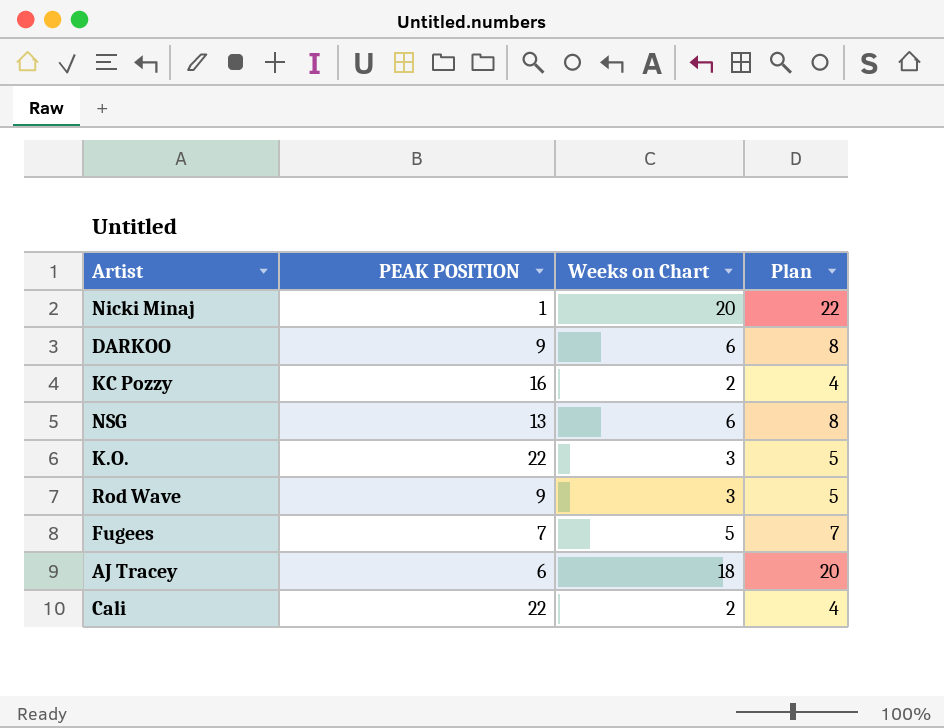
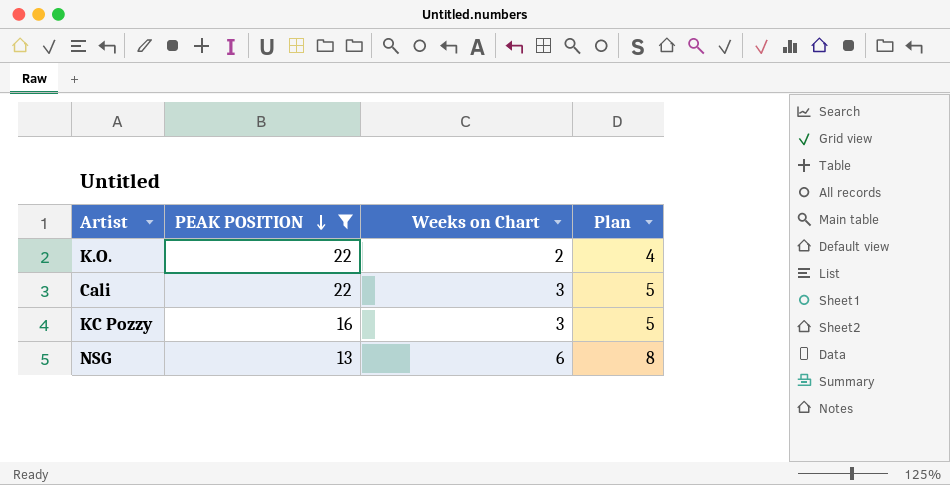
filter: none -> PEAK POSITION >= 13
row order: none -> PEAK POSITION descending
K.O. | Weeks on Chart: 3 -> 2
K.O. | Plan: 5 -> 4
Cali | Weeks on Chart: 2 -> 3
Cali | Plan: 4 -> 5
KC Pozzy | Weeks on Chart: 2 -> 3
KC Pozzy | Plan: 4 -> 5

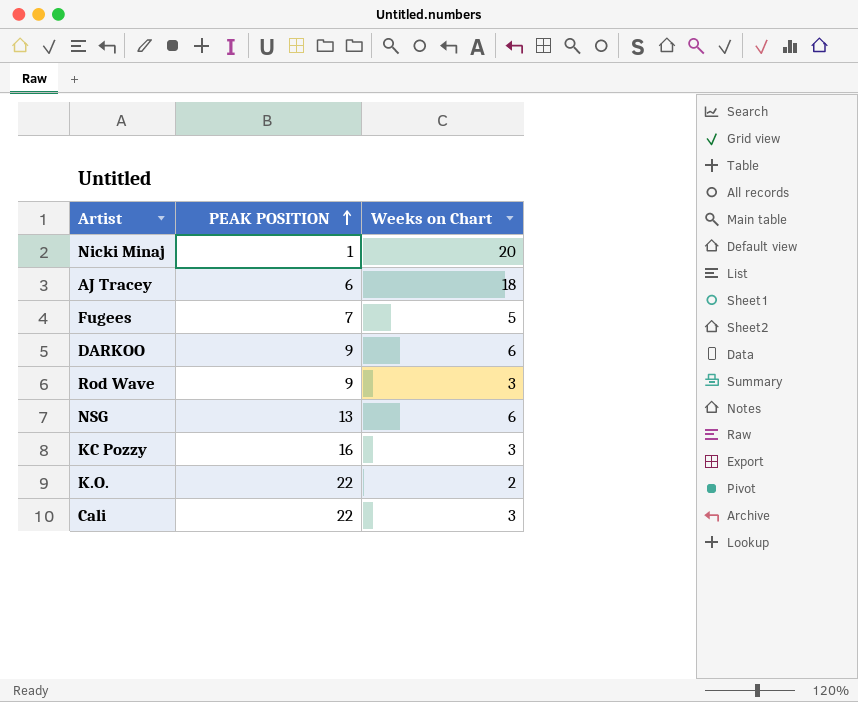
filter: PEAK POSITION >= 13 -> none
row order: PEAK POSITION descending -> PEAK POSITION ascending
column Plan | formula: [Weeks on Chart] + 2 -> none

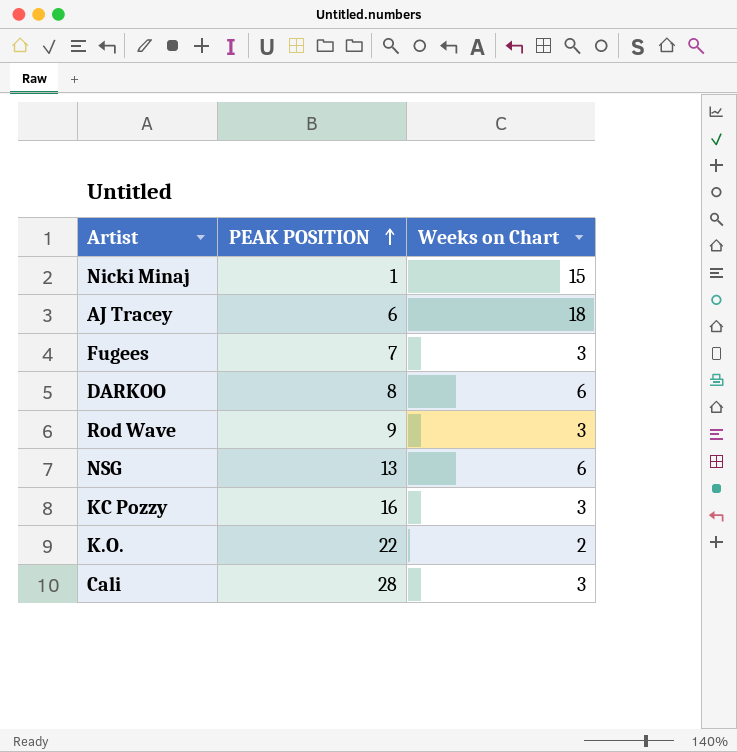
Nicki Minaj | Weeks on Chart: 20 -> 15
Fugees | Weeks on Chart: 5 -> 3
DARKOO | PEAK POSITION: 9 -> 8
Cali | PEAK POSITION: 22 -> 28

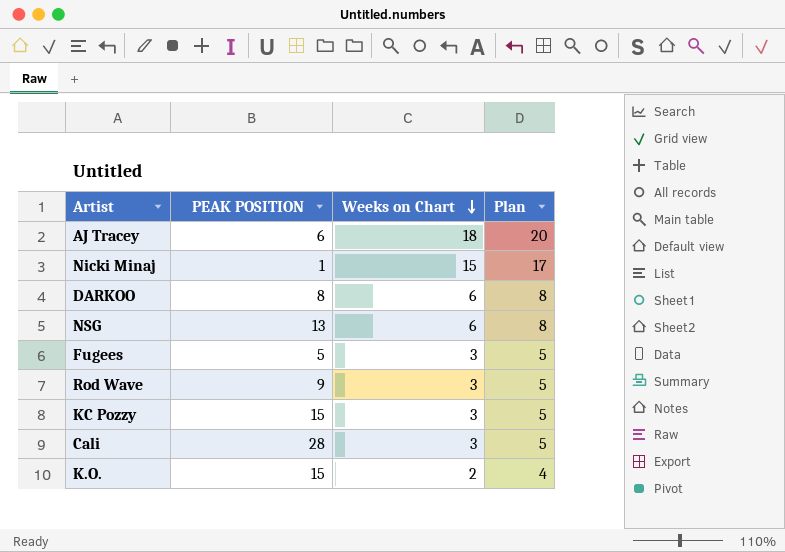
row order: PEAK POSITION ascending -> Weeks on Chart descending
column Plan | formula: none -> [Weeks on Chart] + 2
Fugees | PEAK POSITION: 7 -> 5
KC Pozzy | PEAK POSITION: 16 -> 15
K.O. | PEAK POSITION: 22 -> 15

